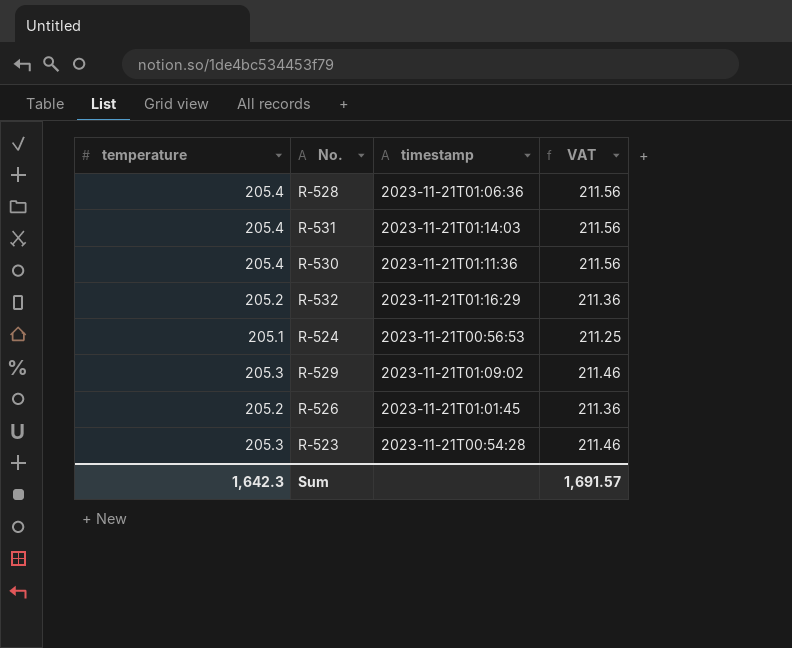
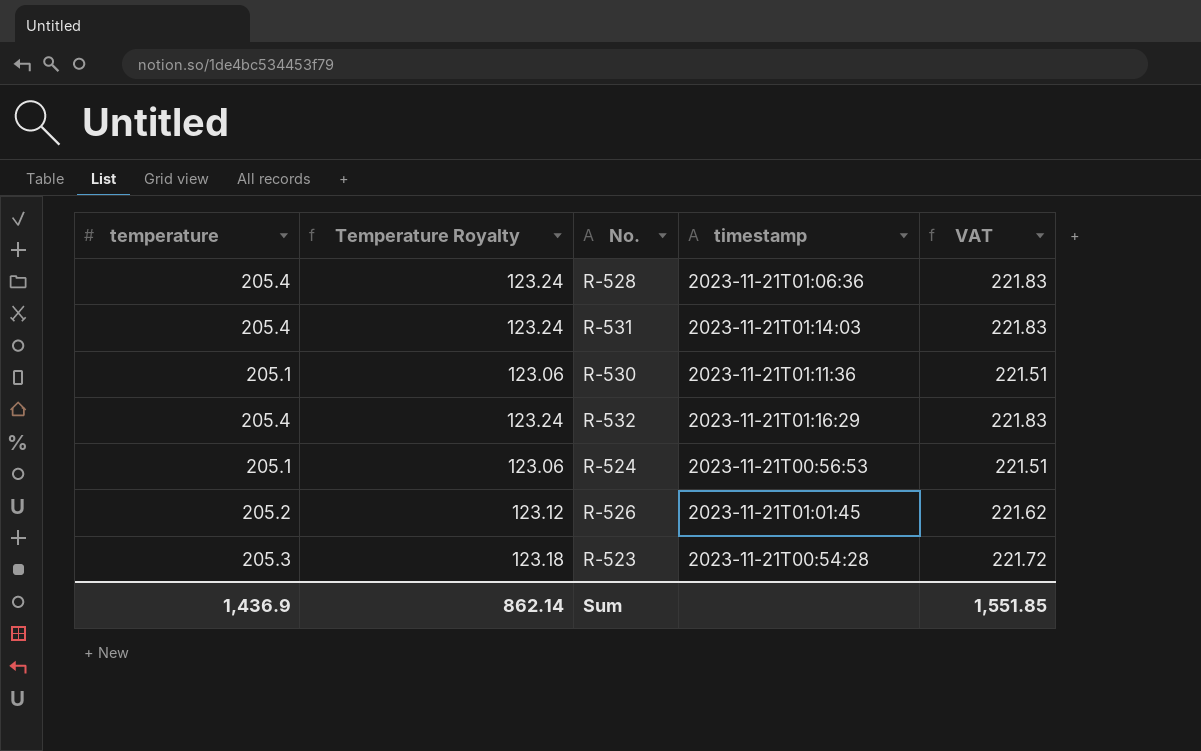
column Temperature Royalty | formula: none -> [temperature] * 0.6
column VAT | formula: [temperature] * 1.03 -> [temperature] * 1.08
row R-529: 205.3 | 2023-11-21T01:09:02 | 211.46 -> none
R-530 | temperature: 205.4 -> 205.1
R-532 | temperature: 205.2 -> 205.4
Sum | temperature: 1,642.3 -> 1,436.9
Sum | VAT: 1,691.57 -> 1,551.85

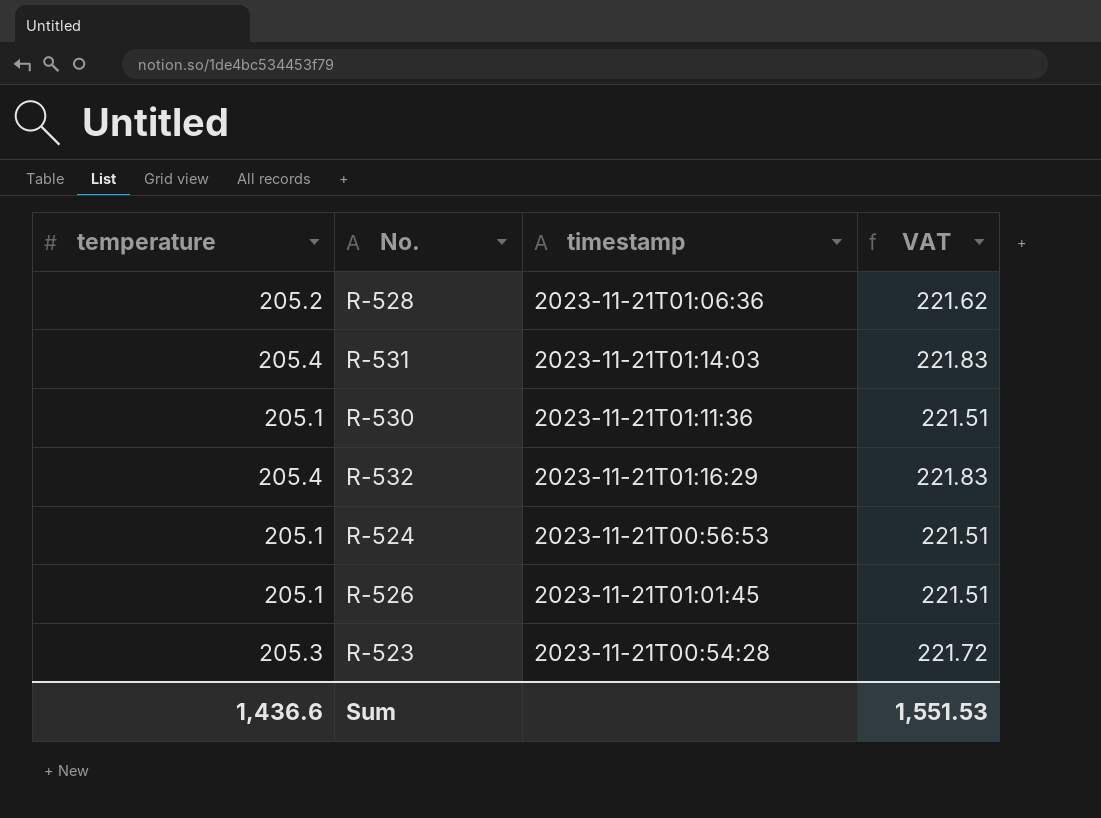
column Temperature Royalty | formula: [temperature] * 0.6 -> none
R-528 | temperature: 205.4 -> 205.2
R-528 | VAT: 221.83 -> 221.62
R-526 | temperature: 205.2 -> 205.1
R-526 | VAT: 221.62 -> 221.51
Sum | temperature: 1,436.9 -> 1,436.6
Sum | VAT: 1,551.85 -> 1,551.53

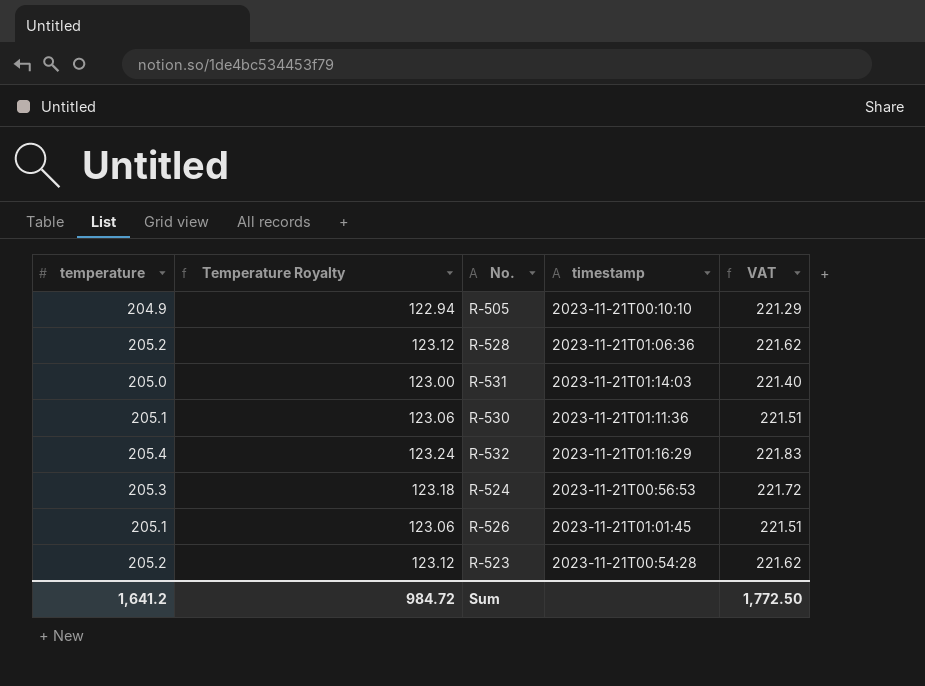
column Temperature Royalty | formula: none -> [temperature] * 0.6
row R-505: none -> 204.9 | 122.94 | 2023-11-21T00:10:10 | 221.29
R-531 | temperature: 205.4 -> 205.0
R-531 | VAT: 221.83 -> 221.40
R-524 | temperature: 205.1 -> 205.3
R-524 | VAT: 221.51 -> 221.72
R-523 | temperature: 205.3 -> 205.2
R-523 | VAT: 221.72 -> 221.62
Sum | temperature: 1,436.6 -> 1,641.2
Sum | VAT: 1,551.53 -> 1,772.50

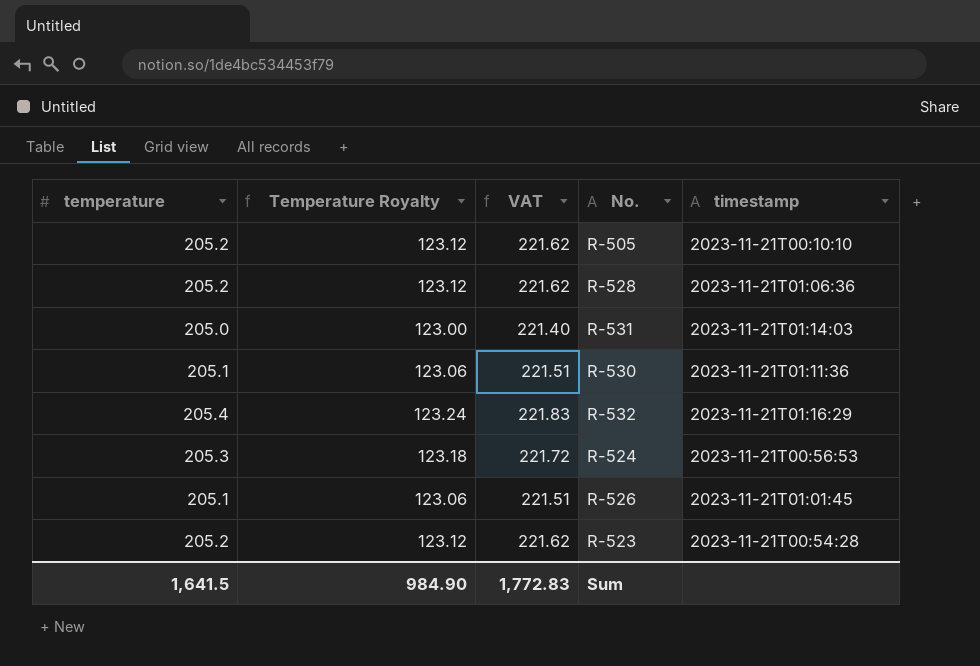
column VAT | position: 5 -> 3
R-505 | temperature: 204.9 -> 205.2
R-505 | Temperature Royalty: 122.94 -> 123.12
R-505 | VAT: 221.29 -> 221.62
Sum | temperature: 1,641.2 -> 1,641.5
Sum | Temperature Royalty: 984.72 -> 984.90
Sum | VAT: 1,772.50 -> 1,772.83

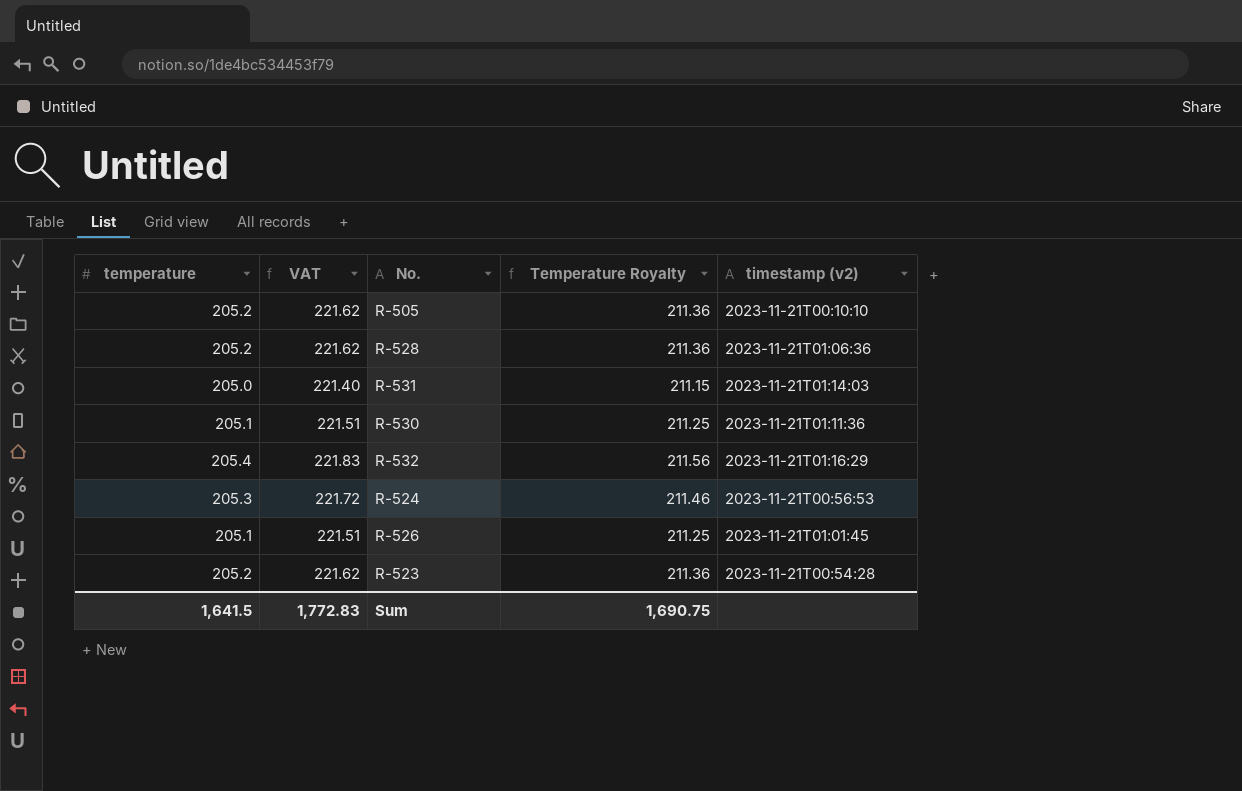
column Temperature Royalty | formula: [temperature] * 0.6 -> [temperature] * 1.03
column Temperature Royalty | position: 2 -> 4
column name: timestamp -> timestamp (v2)
Sum | Temperature Royalty: 984.90 -> 1,690.75

